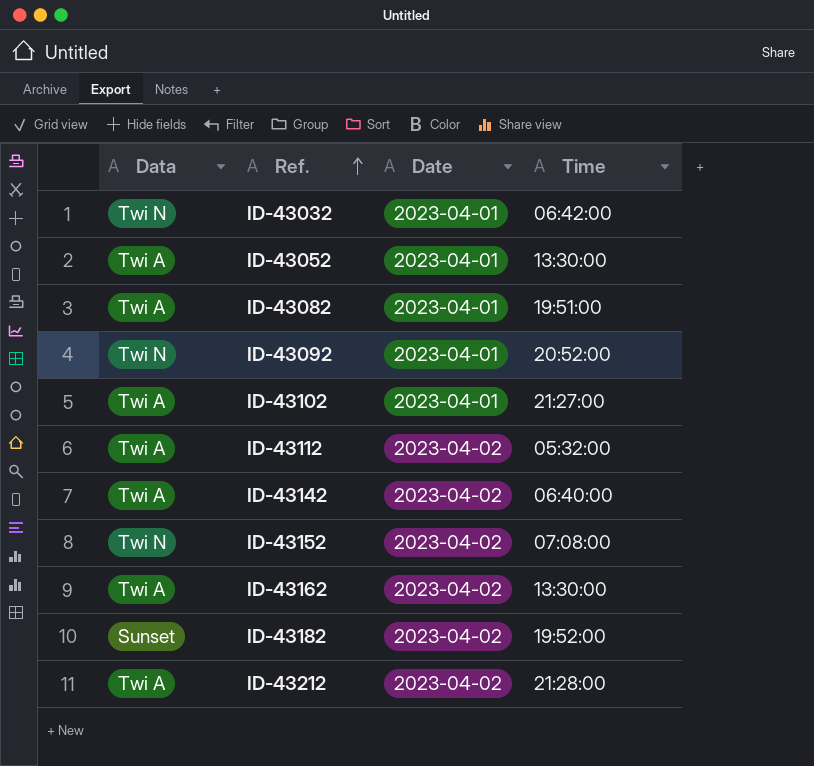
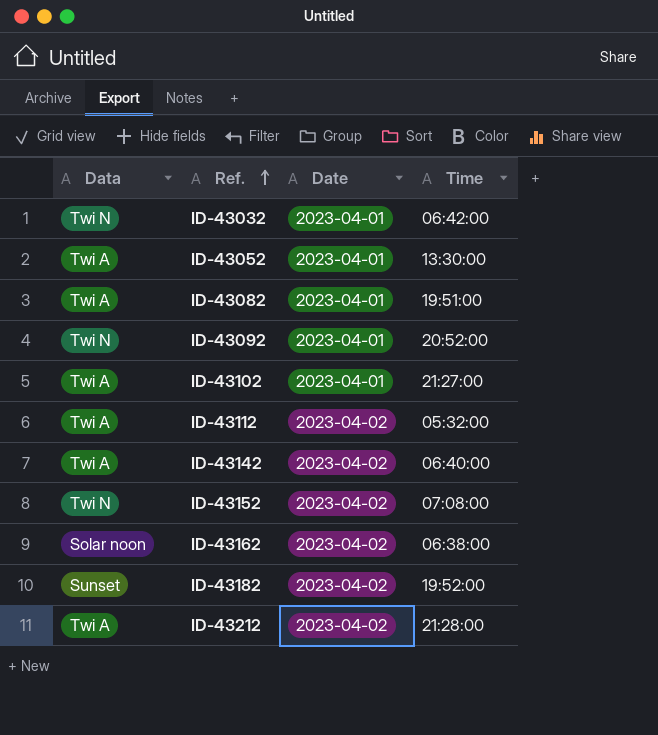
ID-43162 | Data: Twi A -> Solar noon
ID-43162 | Time: 13:30:00 -> 06:38:00

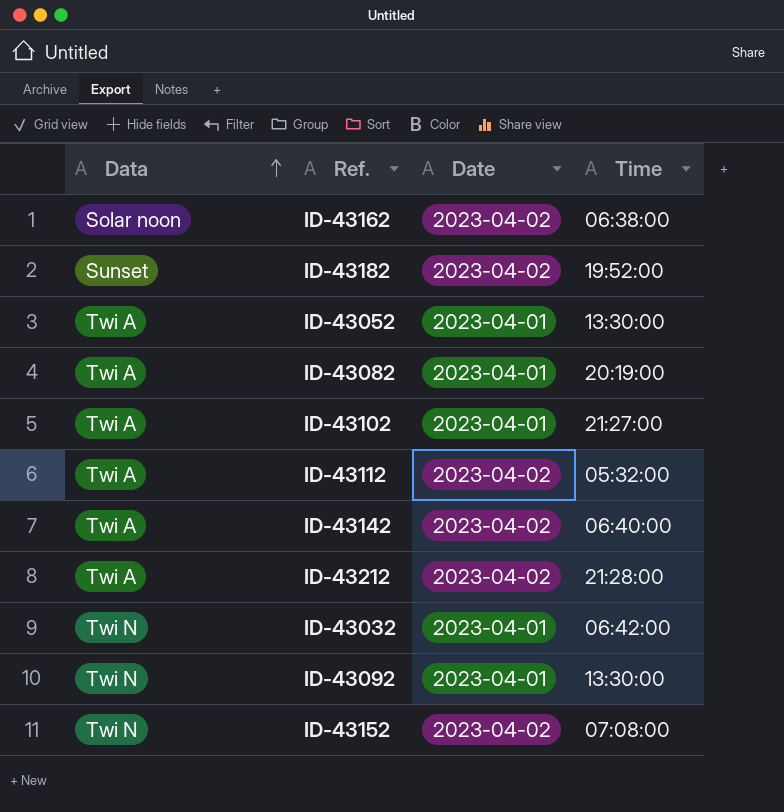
row order: Ref. ascending -> Data ascending
ID-43082 | Time: 19:51:00 -> 20:19:00
ID-43092 | Time: 20:52:00 -> 13:30:00

